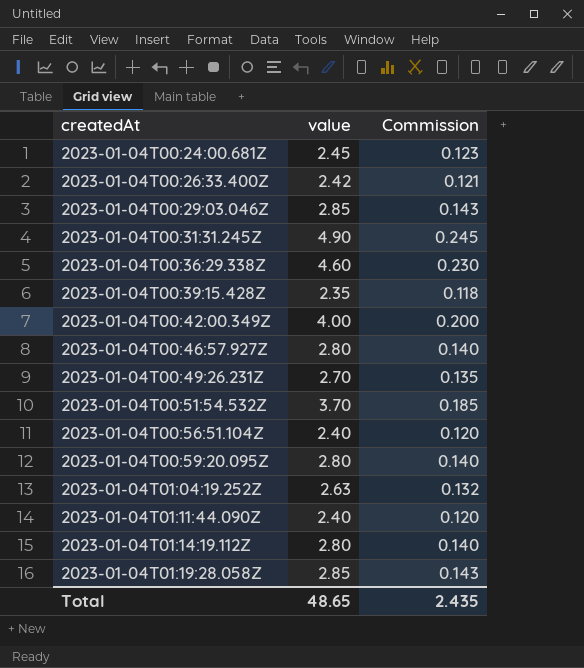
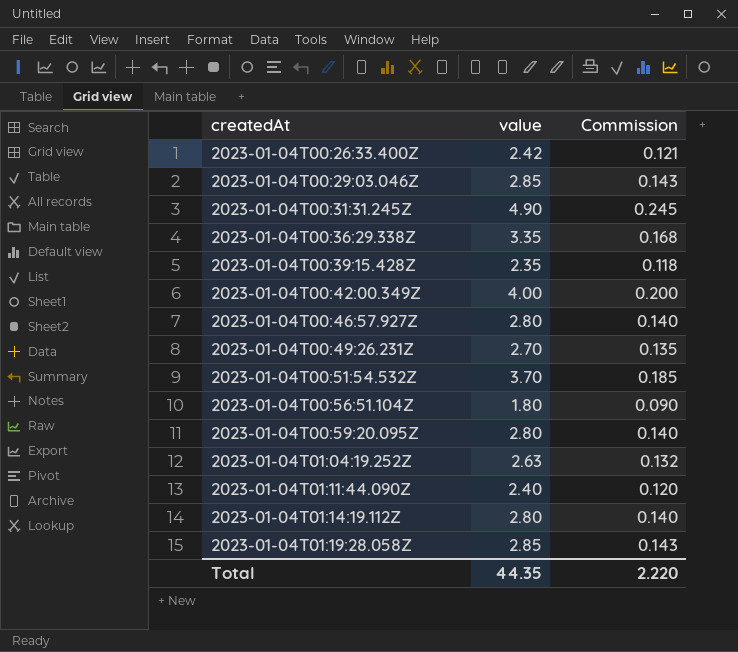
row 2023-01-04T00:24:00.681Z: 2.45 | 0.123 -> none
2023-01-04T00:36:29.338Z | value: 4.60 -> 3.35
2023-01-04T00:36:29.338Z | Commission: 0.230 -> 0.168
2023-01-04T00:56:51.104Z | value: 2.40 -> 1.80
2023-01-04T00:56:51.104Z | Commission: 0.120 -> 0.090
Total | value: 48.65 -> 44.35
Total | Commission: 2.435 -> 2.220

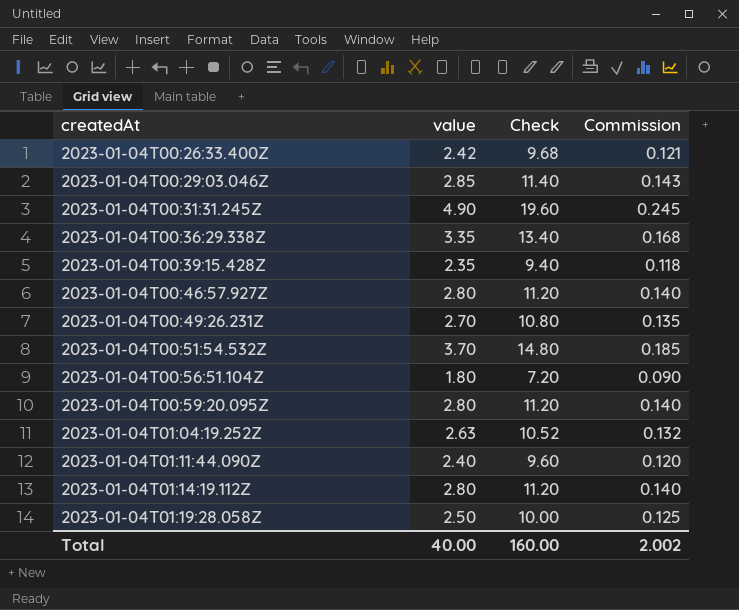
column Check | formula: none -> [value] * 4
row 2023-01-04T00:42:00.349Z: 4.00 | 0.200 -> none
2023-01-04T01:19:28.058Z | value: 2.85 -> 2.50
2023-01-04T01:19:28.058Z | Commission: 0.143 -> 0.125
Total | value: 44.35 -> 40.00
Total | Commission: 2.220 -> 2.002

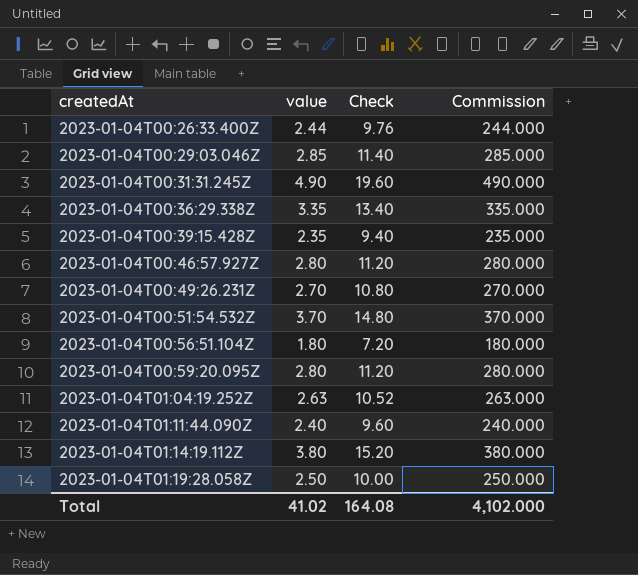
column Commission | formula: [value] * 0.05 -> [value] * 100
2023-01-04T00:26:33.400Z | value: 2.42 -> 2.44
2023-01-04T00:26:33.400Z | Check: 9.68 -> 9.76
2023-01-04T01:14:19.112Z | value: 2.80 -> 3.80
2023-01-04T01:14:19.112Z | Check: 11.20 -> 15.20
Total | value: 40.00 -> 41.02
Total | Check: 160.00 -> 164.08
Total | Commission: 2.002 -> 4,102.000

